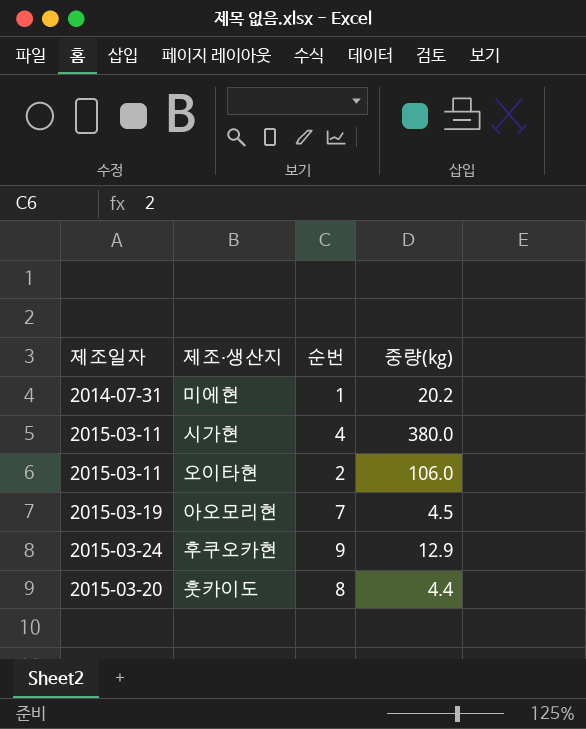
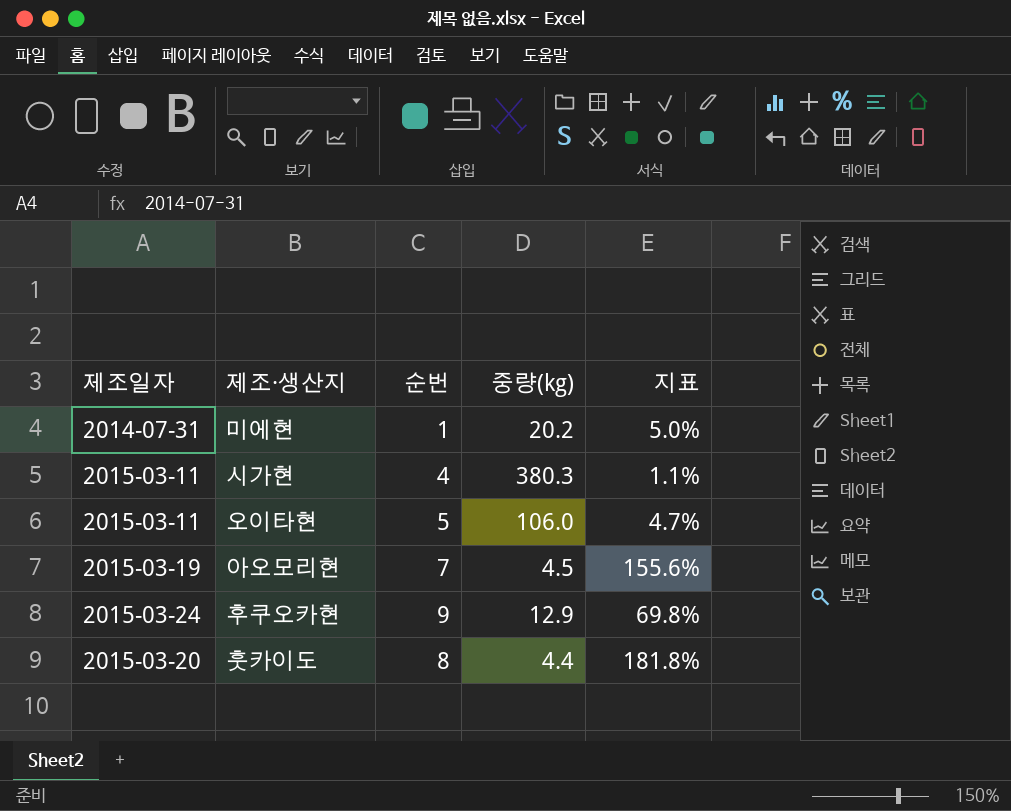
column 지표 | formula: none -> [순번] / [중량(kg)]
시가현 | 중량(kg): 380.0 -> 380.3
오이타현 | 순번: 2 -> 5

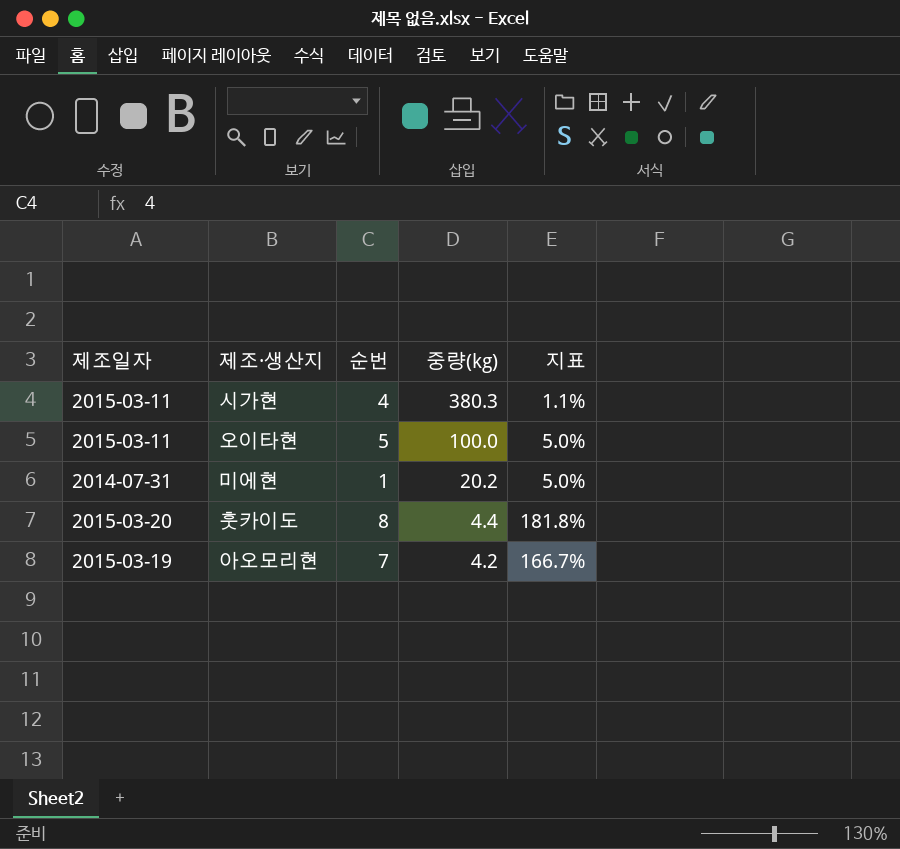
row order: none -> 중량(kg) descending
row 후쿠오카현: 2015-03-24 | 9 | 12.9 | 69.8% -> none
오이타현 | 중량(kg): 106.0 -> 100.0
오이타현 | 지표: 4.7% -> 5.0%
아오모리현 | 중량(kg): 4.5 -> 4.2
아오모리현 | 지표: 155.6% -> 166.7%

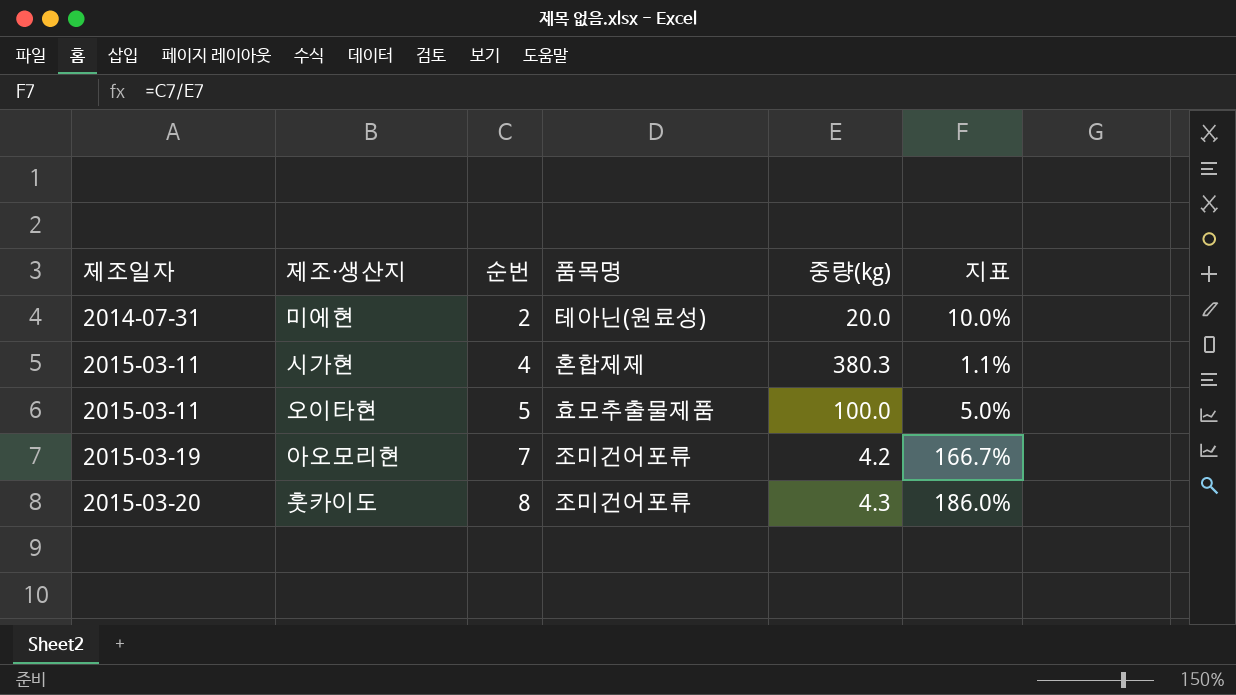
row order: 중량(kg) descending -> 제조일자 ascending
column 품목명 | position: none -> 4
미에현 | 순번: 1 -> 2
미에현 | 중량(kg): 20.2 -> 20.0
미에현 | 지표: 5.0% -> 10.0%
훗카이도 | 중량(kg): 4.4 -> 4.3
훗카이도 | 지표: 181.8% -> 186.0%

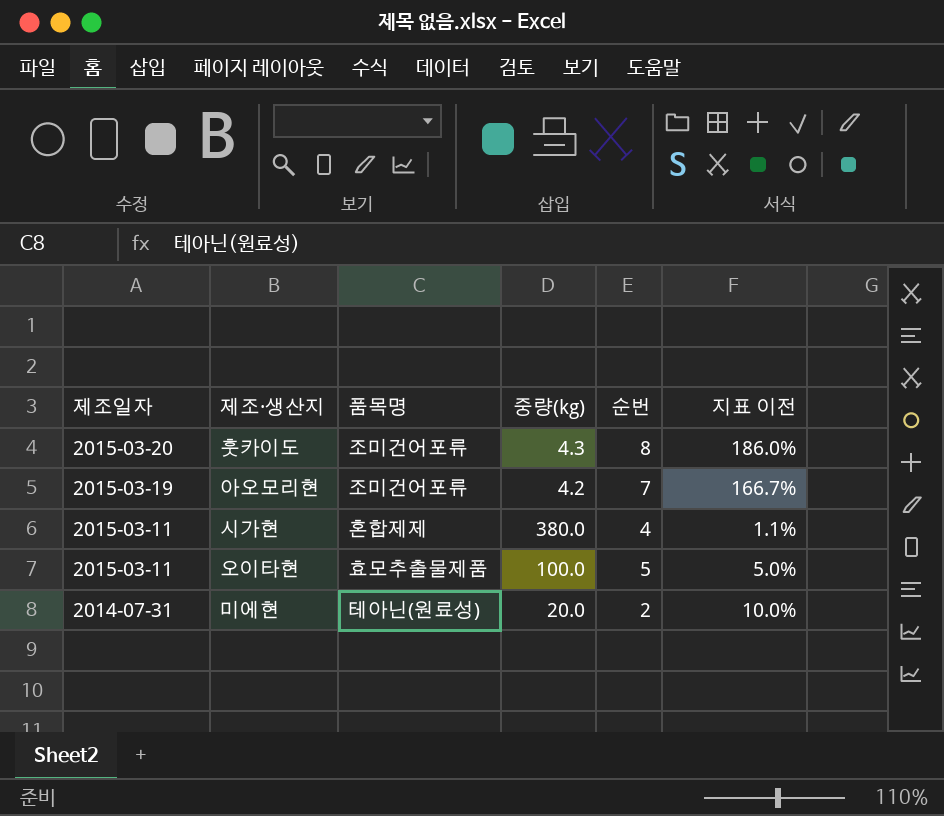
row order: 제조일자 ascending -> 제조일자 descending
column 순번 | position: 3 -> 5
column name: 지표 -> 지표 이전
시가현 | 중량(kg): 380.3 -> 380.0

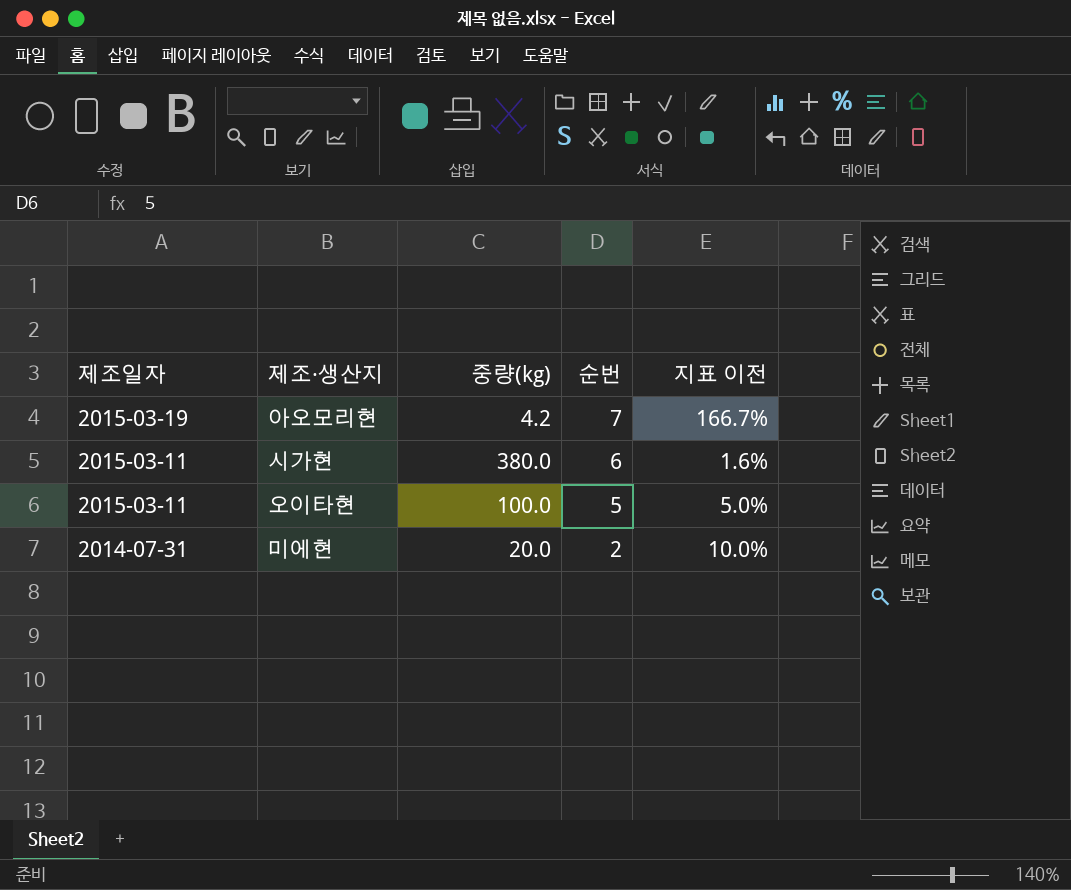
column 품목명 | position: 3 -> none
row 훗카이도: 2015-03-20 | 조미건어포류 | 4.3 | 8 | 186.0% -> none
시가현 | 순번: 4 -> 6
시가현 | 지표 이전: 1.1% -> 1.6%

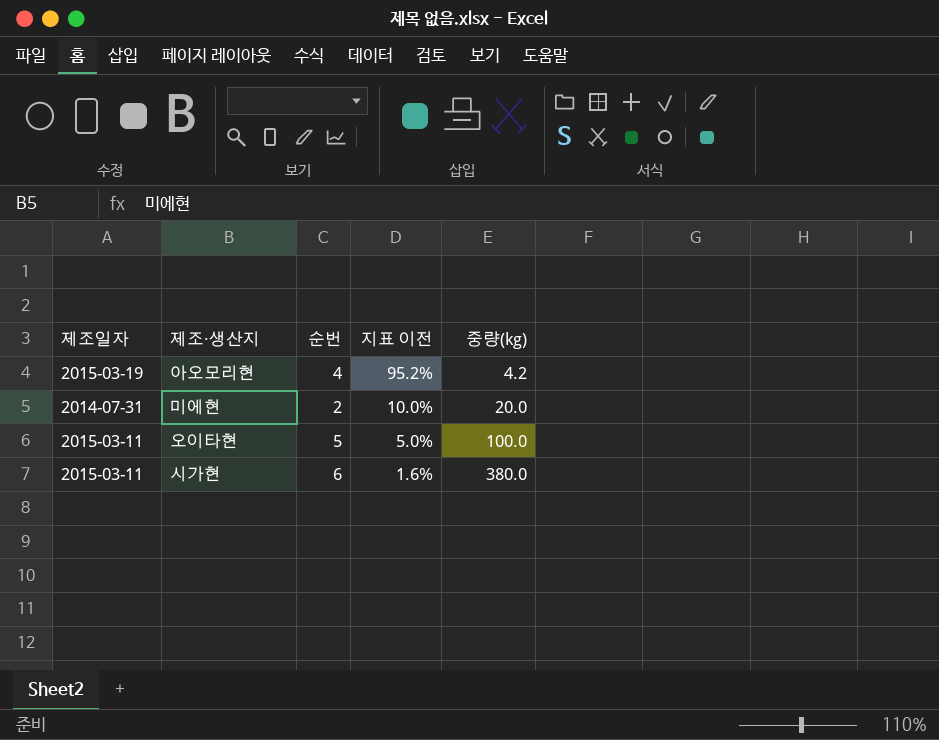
row order: 제조일자 descending -> 지표 이전 descending
column 중량(kg) | position: 3 -> 5
아오모리현 | 순번: 7 -> 4
아오모리현 | 지표 이전: 166.7% -> 95.2%

